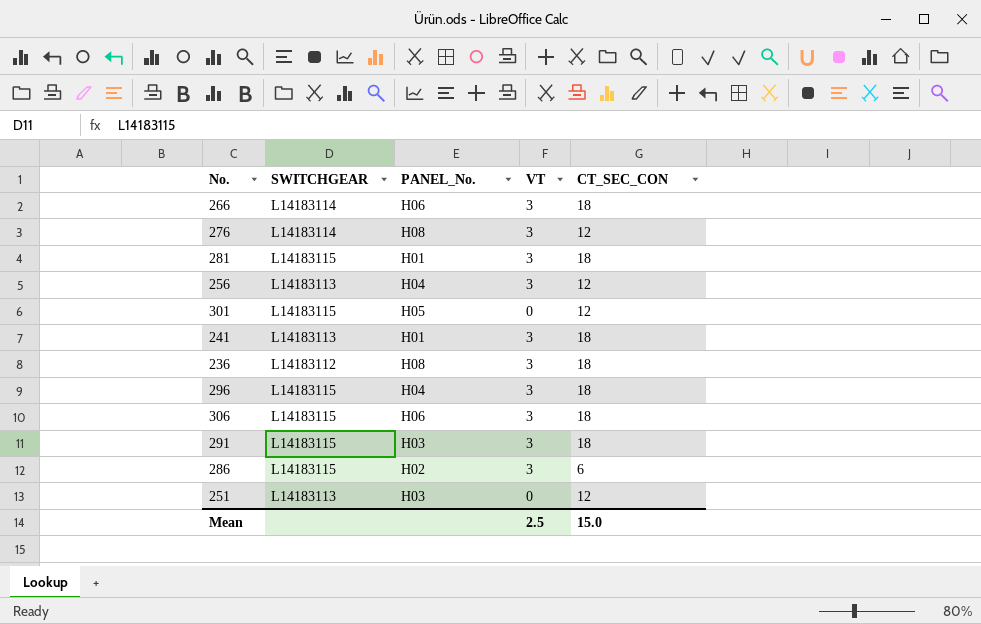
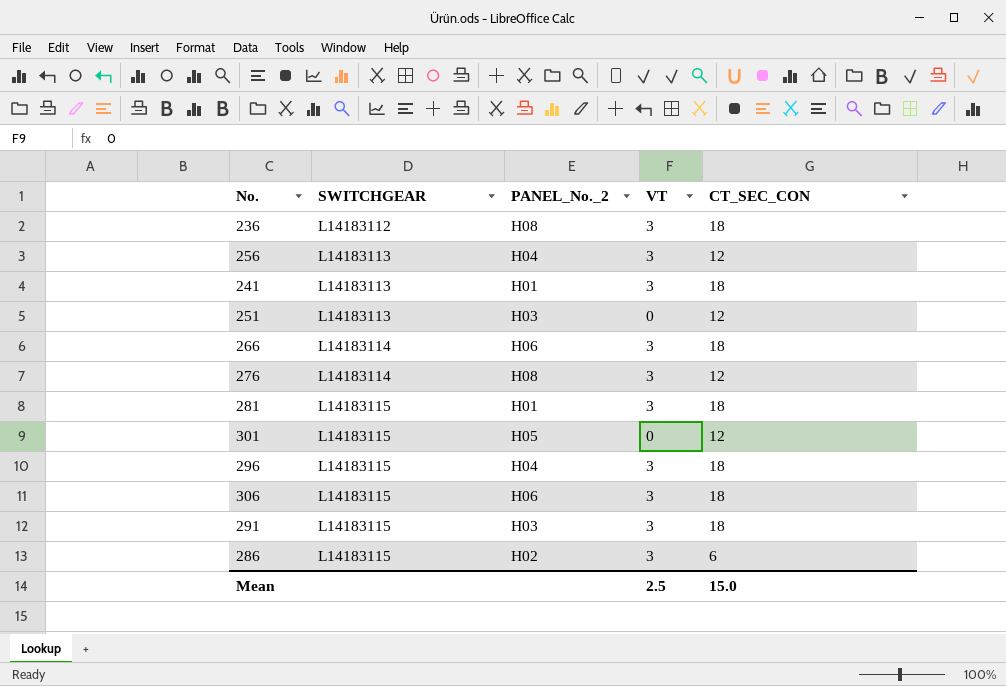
row order: none -> SWITCHGEAR ascending
column name: PANEL_No. -> PANEL_No._2

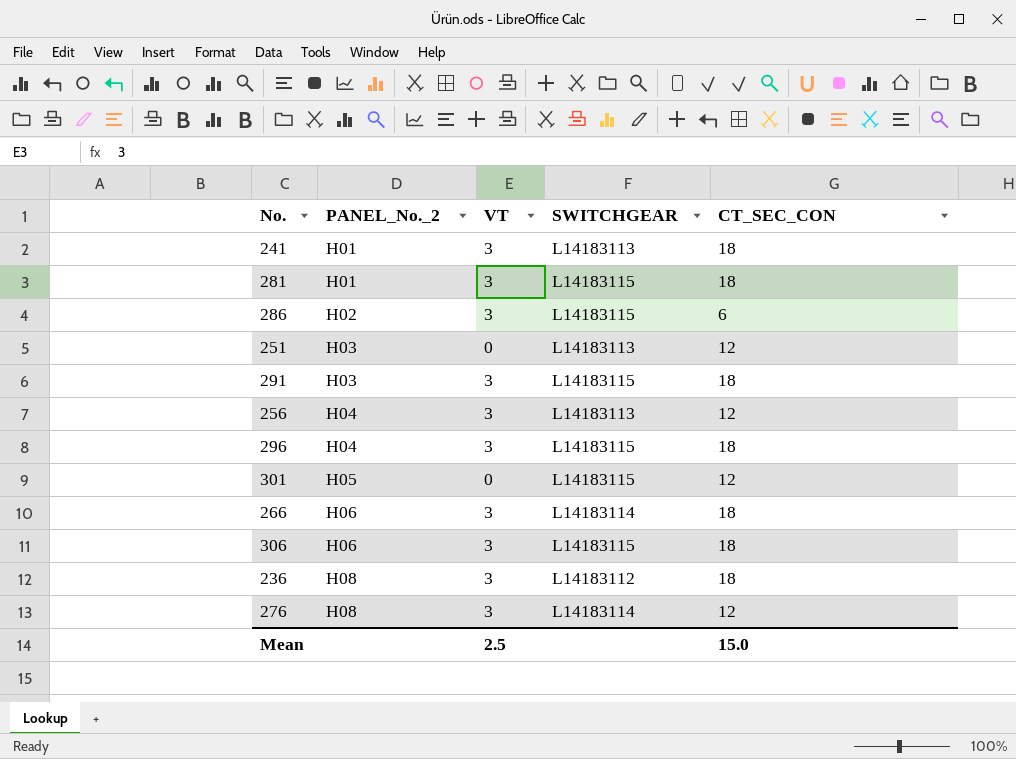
row order: SWITCHGEAR ascending -> PANEL_No._2 ascending
column SWITCHGEAR | position: 2 -> 4

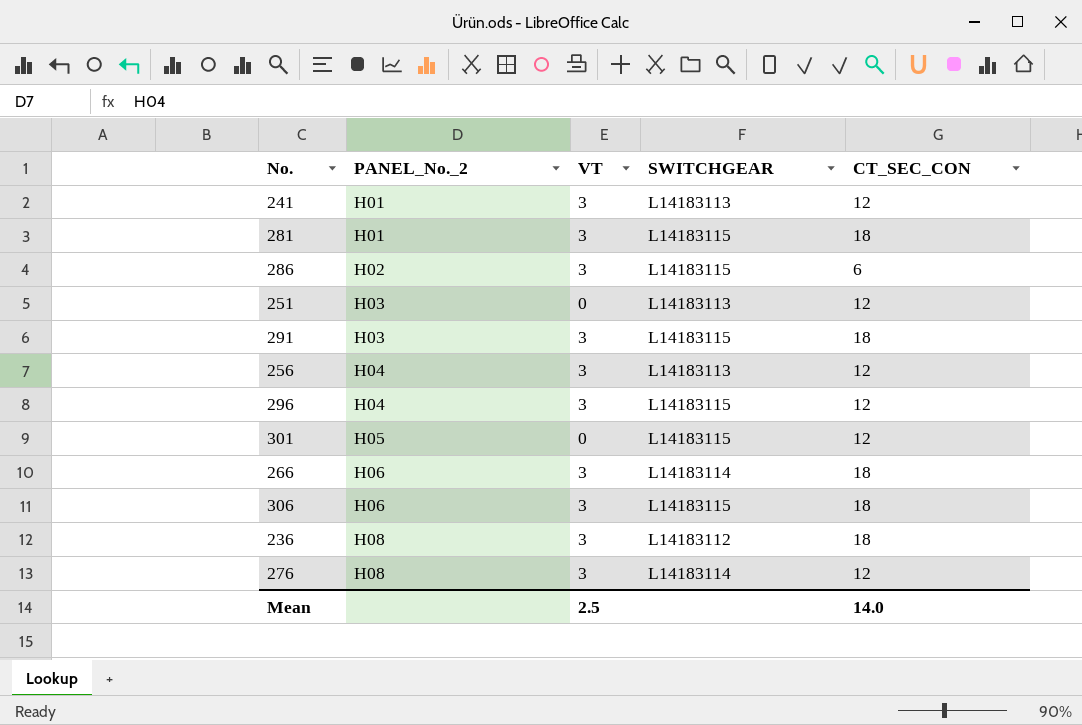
241 | CT_SEC_CON: 18 -> 12
296 | CT_SEC_CON: 18 -> 12
Mean | CT_SEC_CON: 15.0 -> 14.0

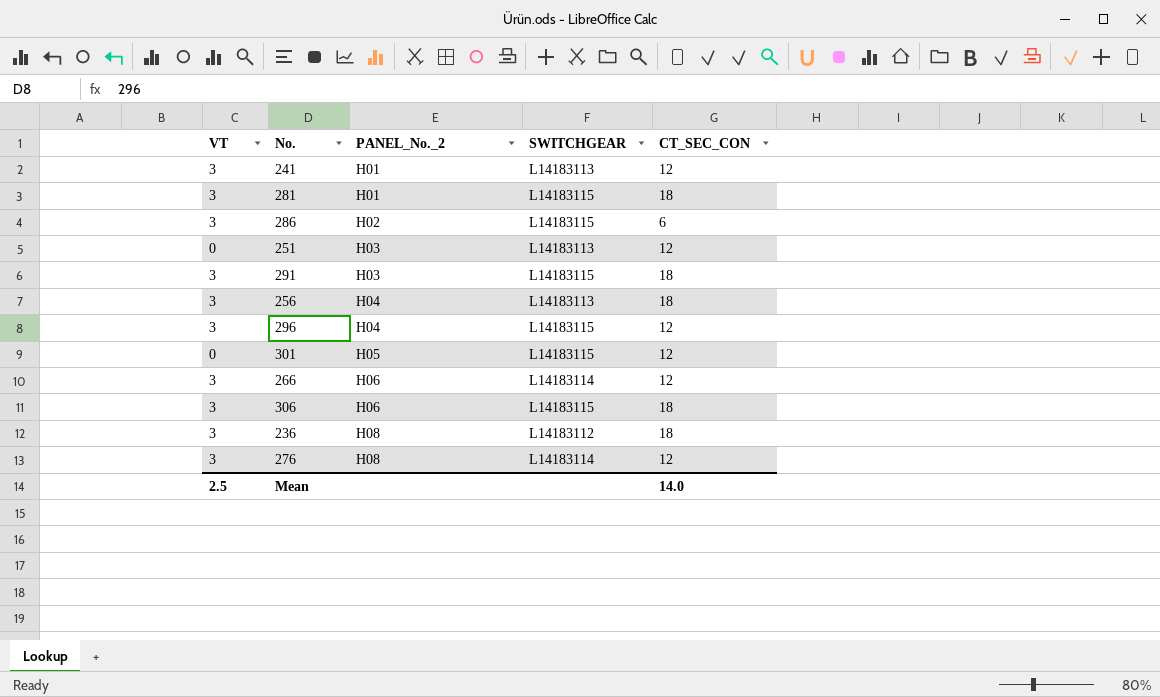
column VT | position: 3 -> 1
256 | CT_SEC_CON: 12 -> 18
266 | CT_SEC_CON: 18 -> 12

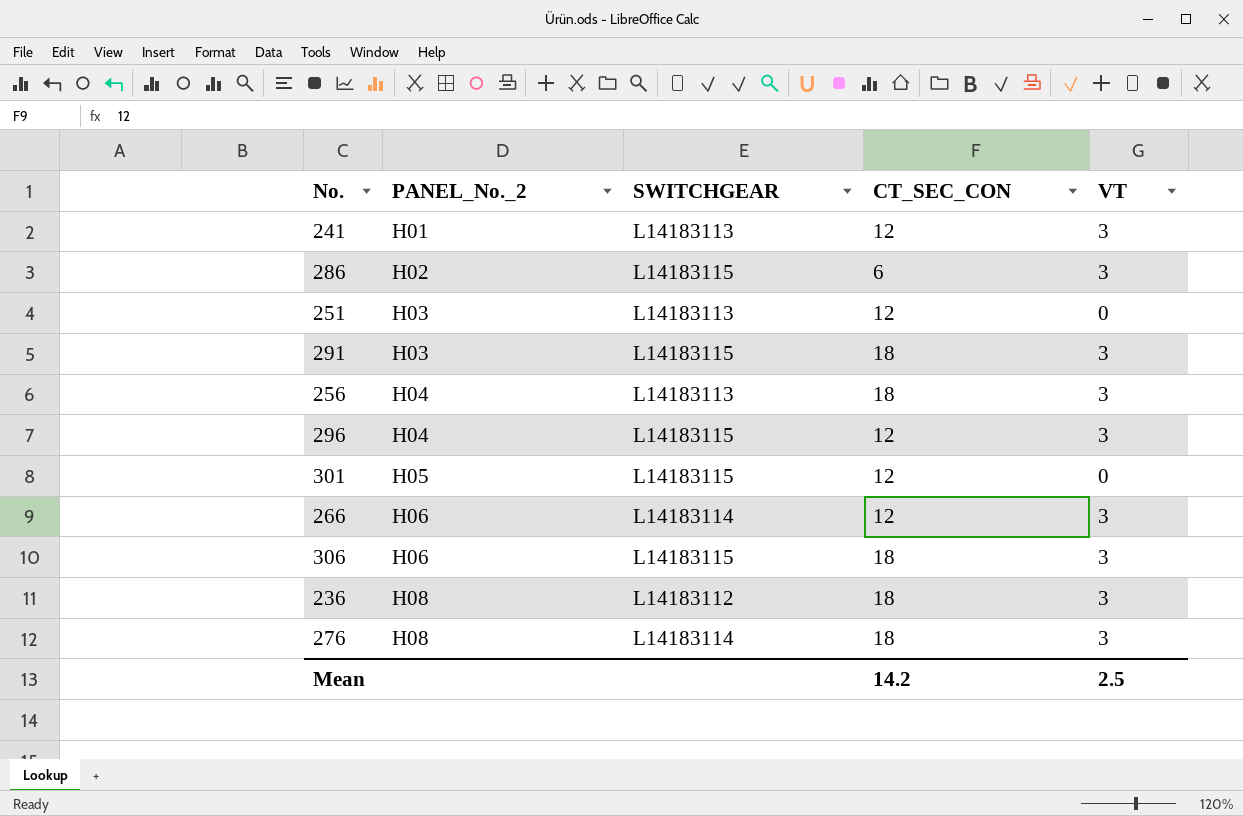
column VT | position: 1 -> 5
row 281: 3 | H01 | L14183115 | 18 -> none
276 | CT_SEC_CON: 12 -> 18
Mean | CT_SEC_CON: 14.0 -> 14.2

